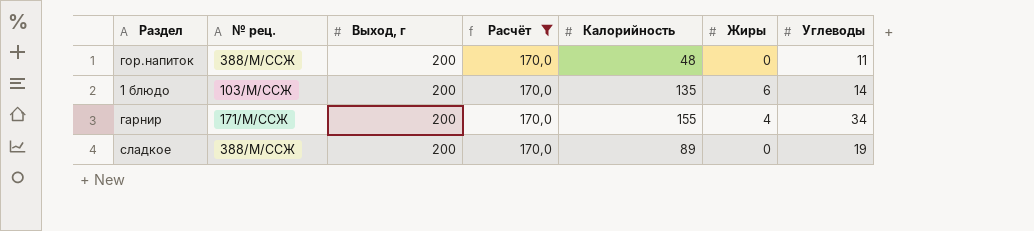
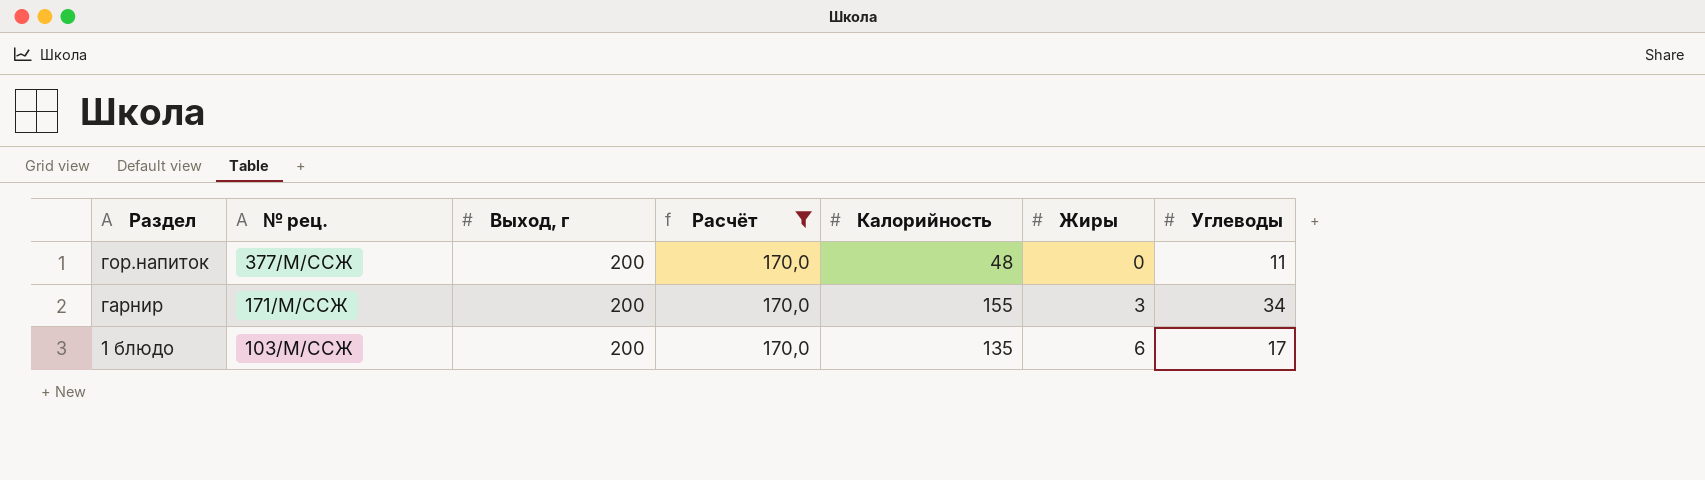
row order: none -> Раздел descending
row сладкое: 388/М/ССЖ | 200 | 170,0 | 89 | 0 | 19 -> none
гор.напиток | № рец.: 388/М/ССЖ -> 377/М/ССЖ
гарнир | Жиры: 4 -> 3
1 блюдо | Углеводы: 14 -> 17

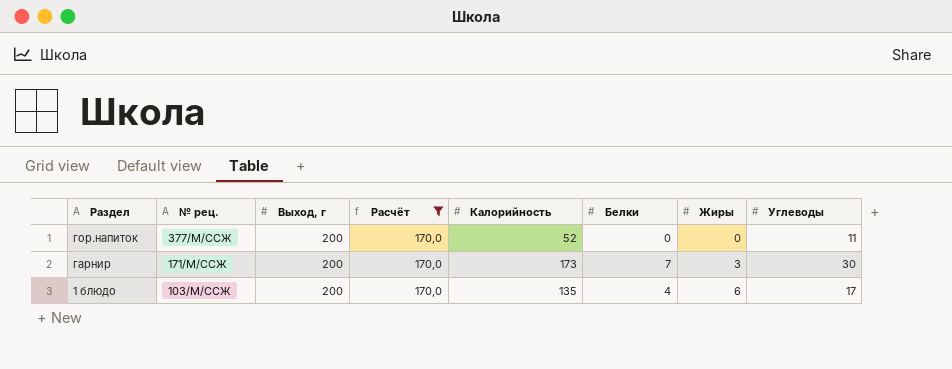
column Белки | position: none -> 6
гор.напиток | Калорийность: 48 -> 52
гарнир | Калорийность: 155 -> 173
гарнир | Углеводы: 34 -> 30

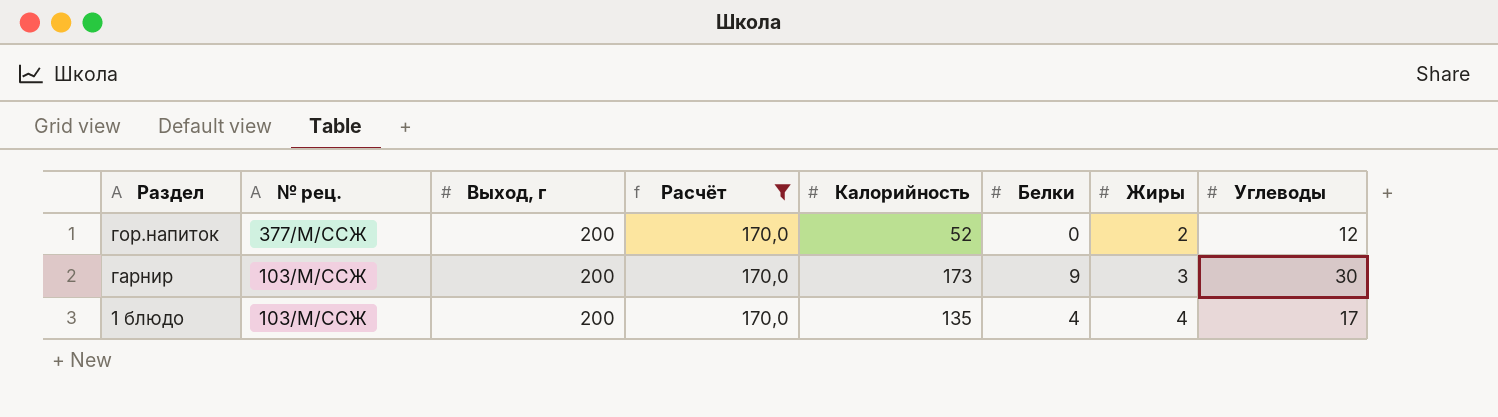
гор.напиток | Жиры: 0 -> 2
гор.напиток | Углеводы: 11 -> 12
гарнир | № рец.: 171/М/ССЖ -> 103/М/ССЖ
гарнир | Белки: 7 -> 9
1 блюдо | Жиры: 6 -> 4

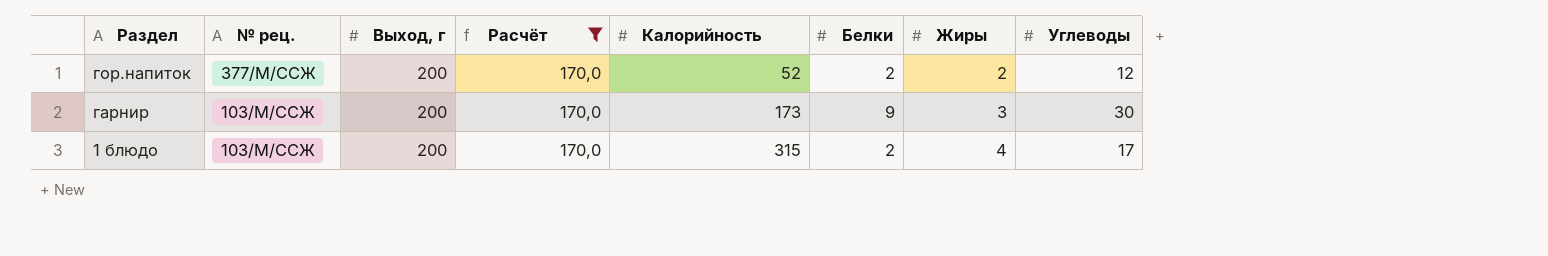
гор.напиток | Белки: 0 -> 2
1 блюдо | Калорийность: 135 -> 315
1 блюдо | Белки: 4 -> 2

